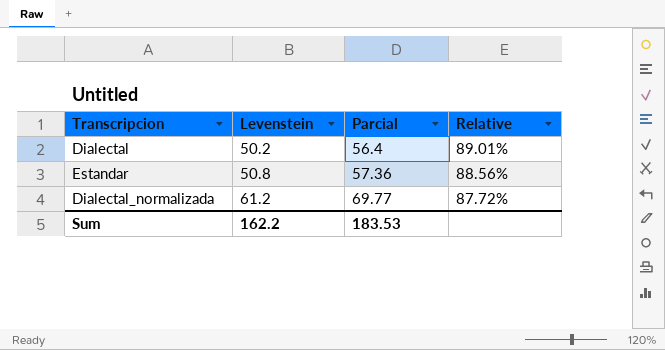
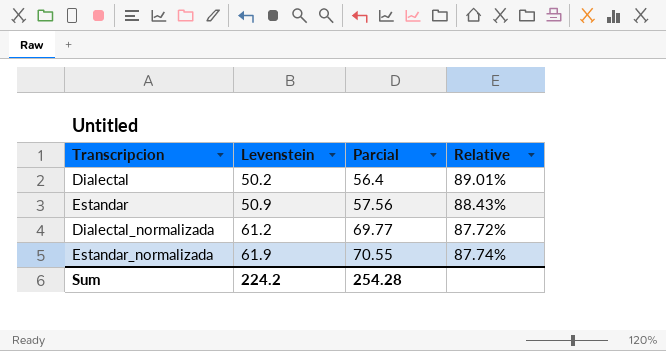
Estandar | Levenstein: 50.8 -> 50.9
Estandar | Parcial: 57.36 -> 57.56
Estandar | Relative: 88.56% -> 88.43%
row Estandar_normalizada: none -> 61.9 | 70.55 | 87.74%
Sum | Levenstein: 162.2 -> 224.2
Sum | Parcial: 183.53 -> 254.28

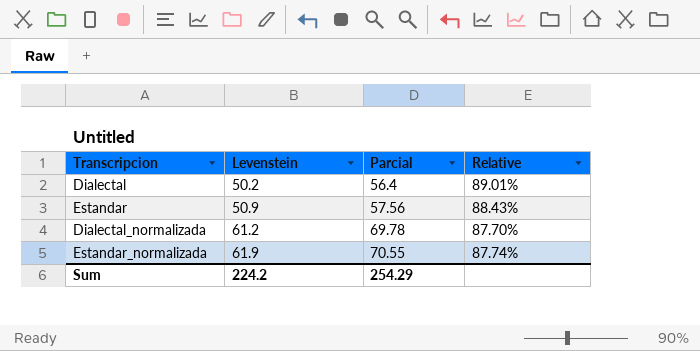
Dialectal_normalizada | Parcial: 69.77 -> 69.78
Dialectal_normalizada | Relative: 87.72% -> 87.70%
Sum | Parcial: 254.28 -> 254.29

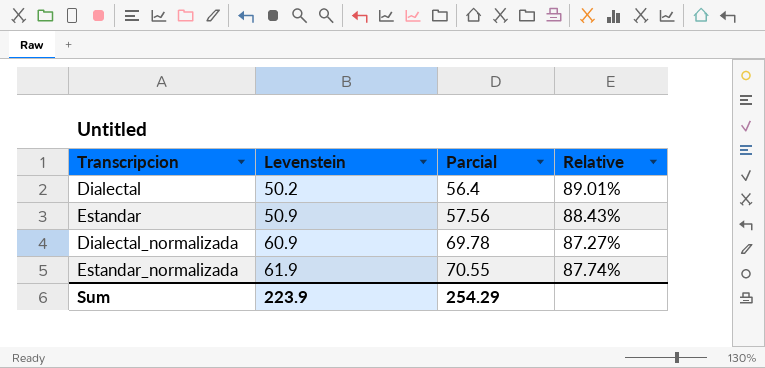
Dialectal_normalizada | Levenstein: 61.2 -> 60.9
Dialectal_normalizada | Relative: 87.70% -> 87.27%
Sum | Levenstein: 224.2 -> 223.9

